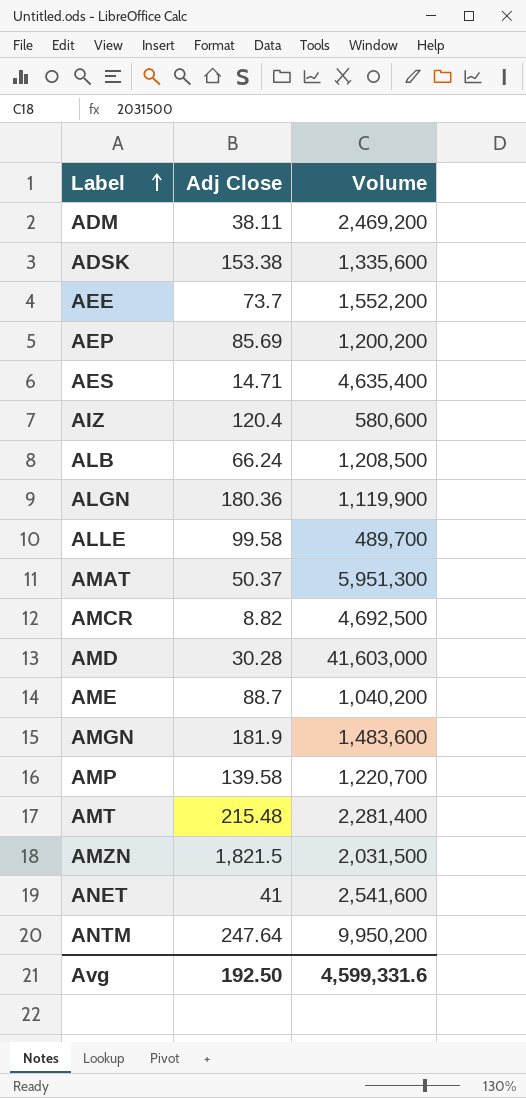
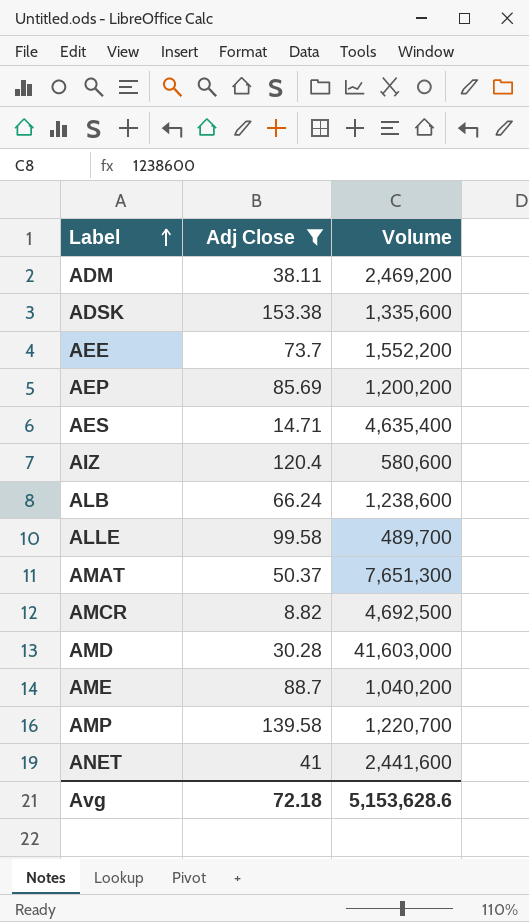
filter: none -> Adj Close <= 153.38
ALB | Volume: 1,208,500 -> 1,238,600
AMAT | Volume: 5,951,300 -> 7,651,300
ANET | Volume: 2,541,600 -> 2,441,600
Avg | Adj Close: 192.50 -> 72.18
Avg | Volume: 4,599,331.6 -> 5,153,628.6

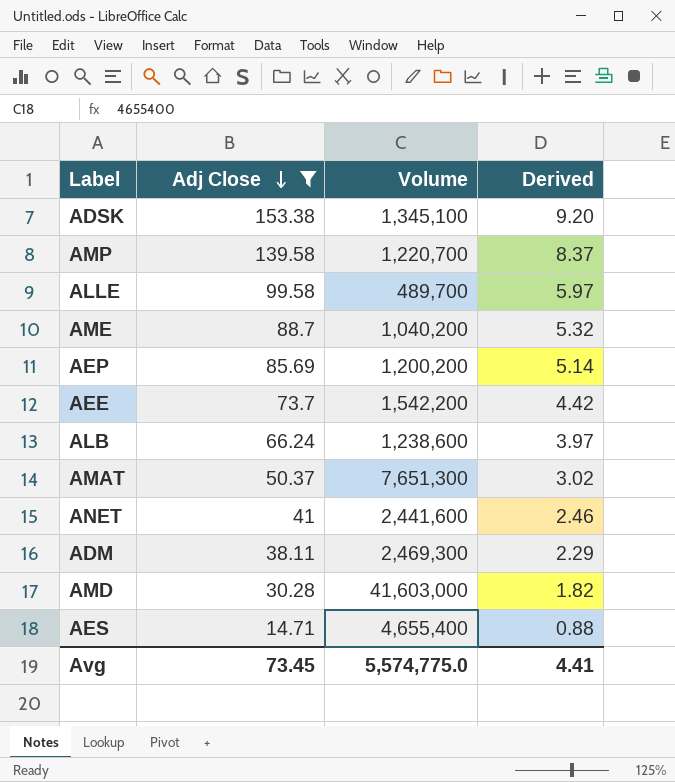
row order: Label ascending -> Adj Close descending
column Derived | formula: none -> [Adj Close] * 0.06
row AIZ: 120.4 | 580,600 -> none
row AMCR: 8.82 | 4,692,500 -> none
ADSK | Volume: 1,335,600 -> 1,345,100
AEE | Volume: 1,552,200 -> 1,542,200
ADM | Volume: 2,469,200 -> 2,469,300
AES | Volume: 4,635,400 -> 4,655,400
Avg | Adj Close: 72.18 -> 73.45
Avg | Volume: 5,153,628.6 -> 5,574,775.0

